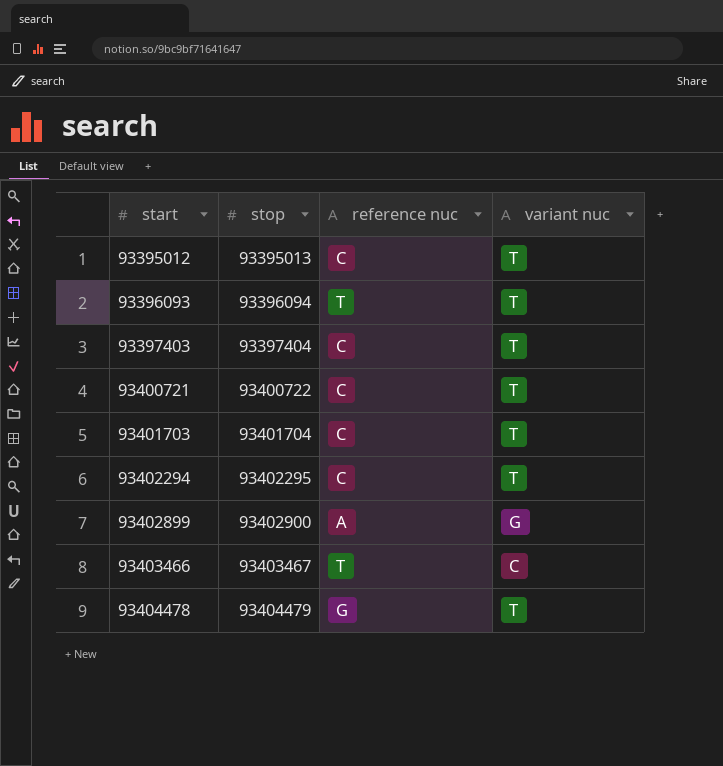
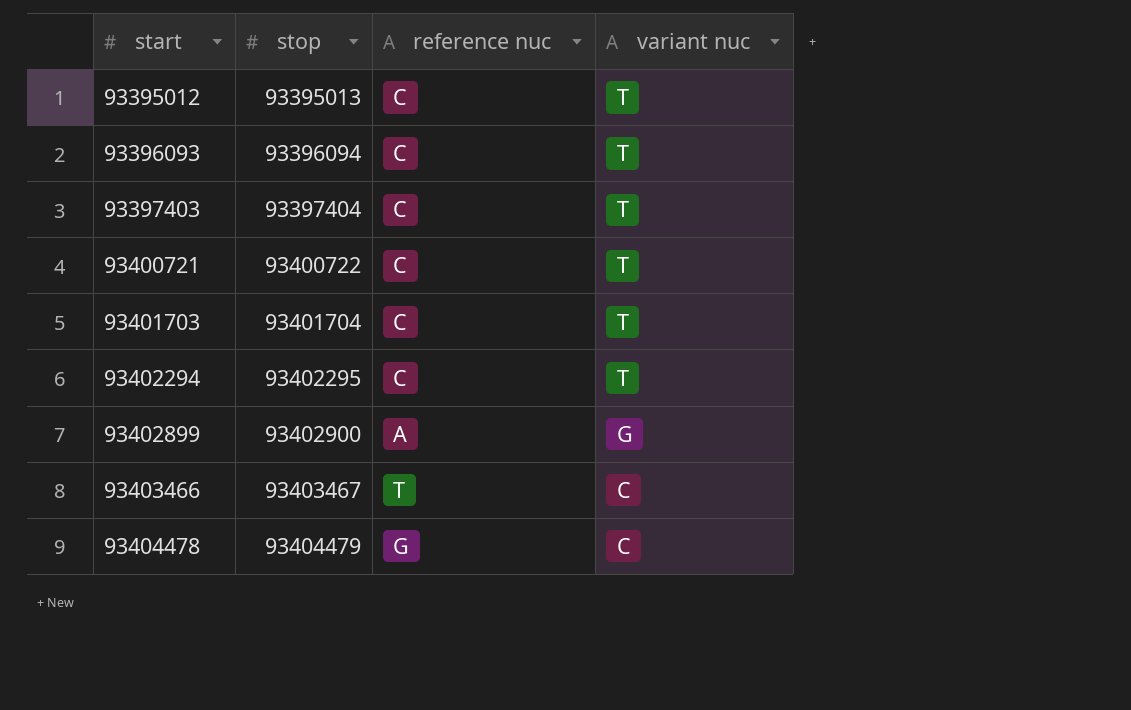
93396093 | reference nuc: T -> C
93404478 | variant nuc: T -> C

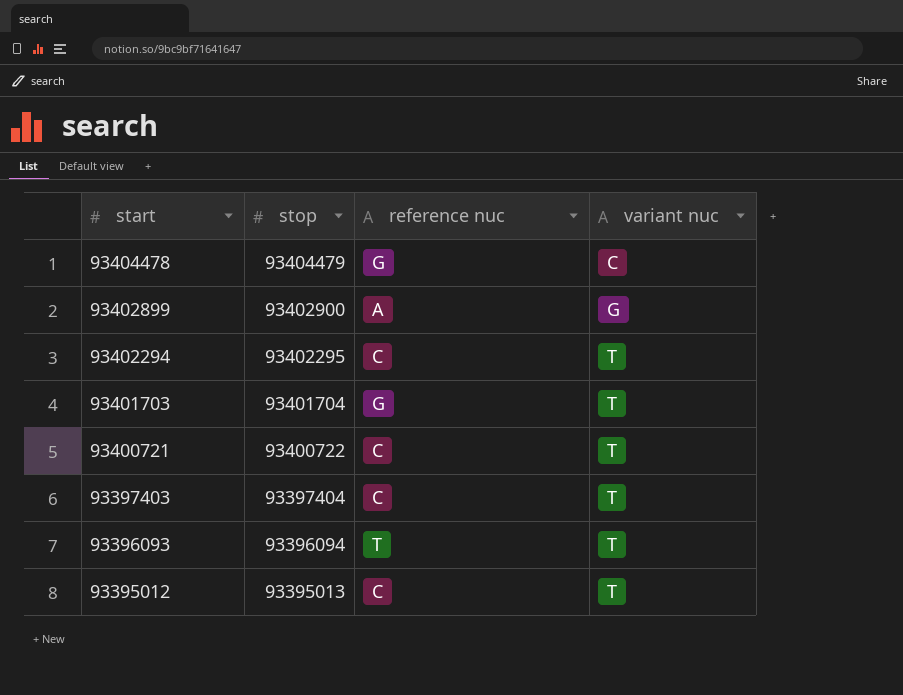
row order: start ascending -> start descending
row 93403466: 93403467 | T | C -> none
93401703 | reference nuc: C -> G
93396093 | reference nuc: C -> T

